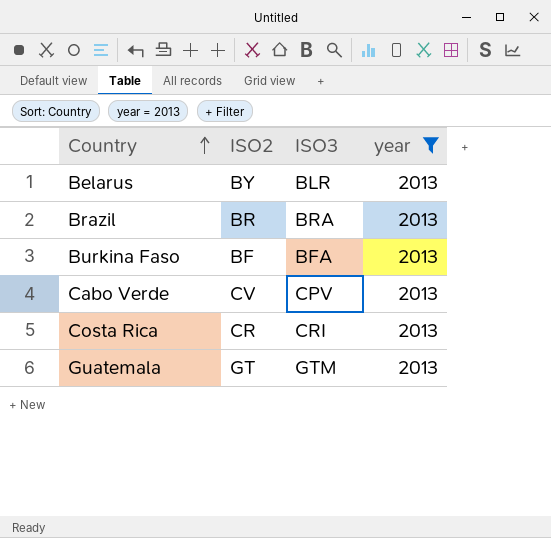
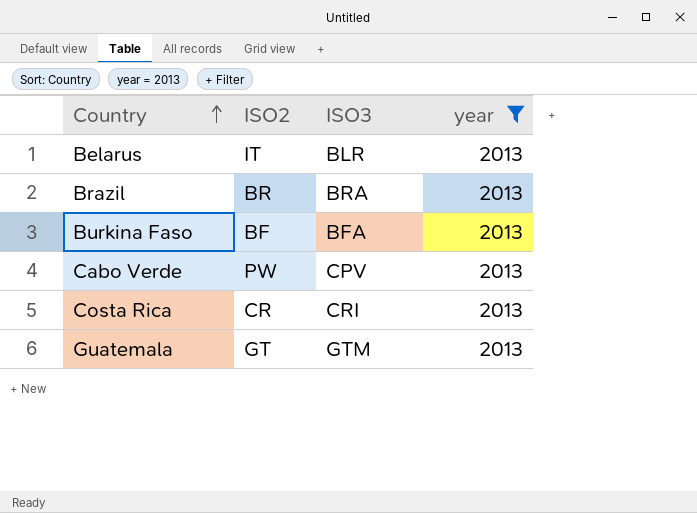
Belarus | ISO2: BY -> IT
Cabo Verde | ISO2: CV -> PW

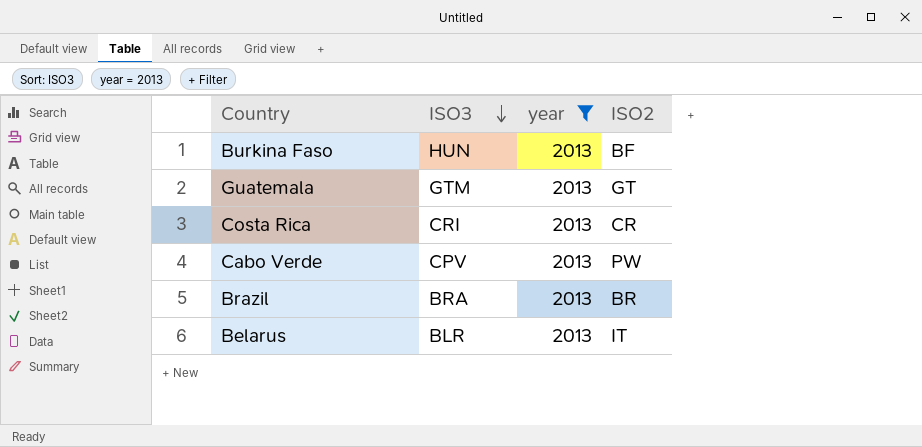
row order: Country ascending -> ISO3 descending
column ISO2 | position: 2 -> 4
Burkina Faso | ISO3: BFA -> HUN

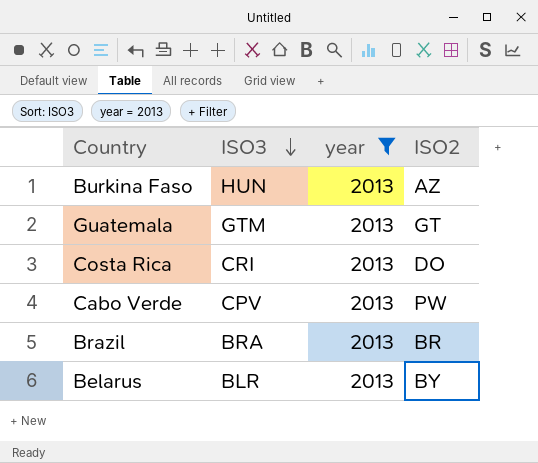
Burkina Faso | ISO2: BF -> AZ
Costa Rica | ISO2: CR -> DO
Belarus | ISO2: IT -> BY

